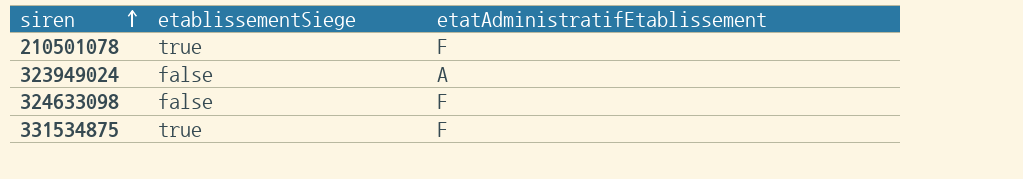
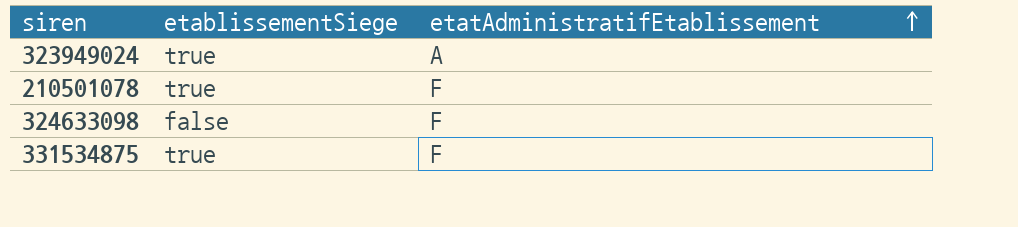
row order: siren ascending -> etatAdministratifEtablissement ascending
323949024 | etablissementSiege: false -> true

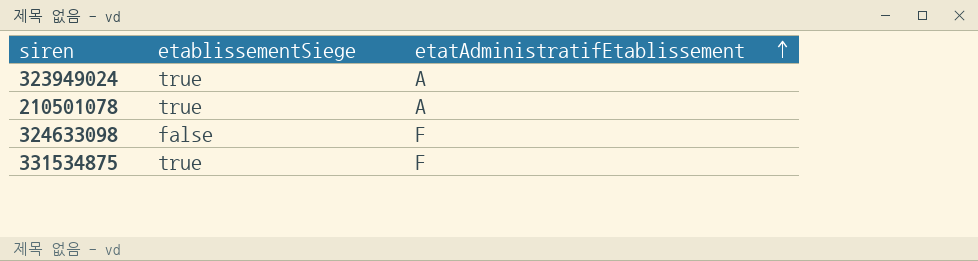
210501078 | etatAdministratifEtablissement: F -> A

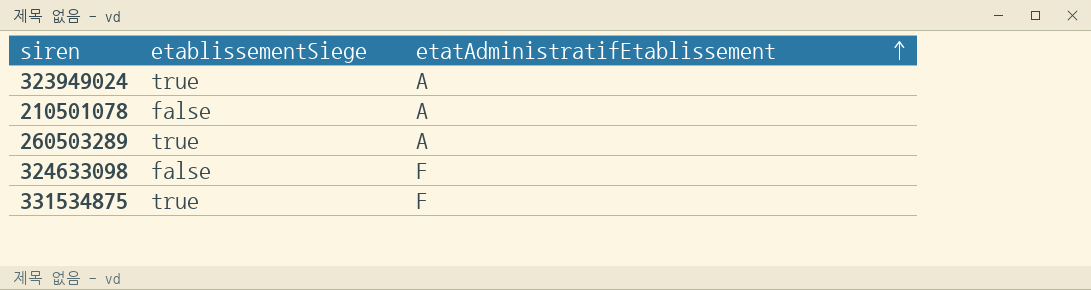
210501078 | etablissementSiege: true -> false
row 260503289: none -> true | A

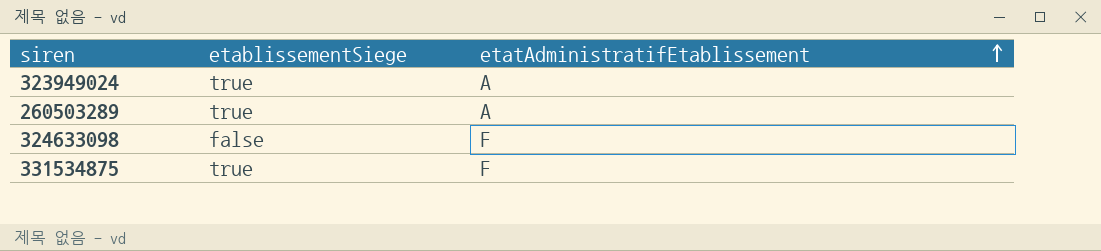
row 210501078: false | A -> none

